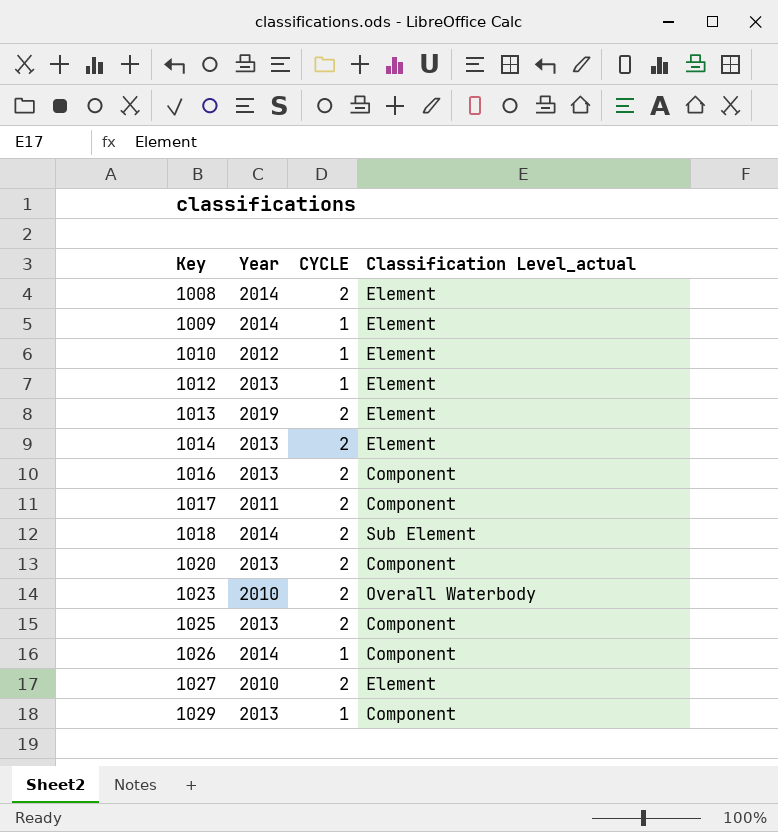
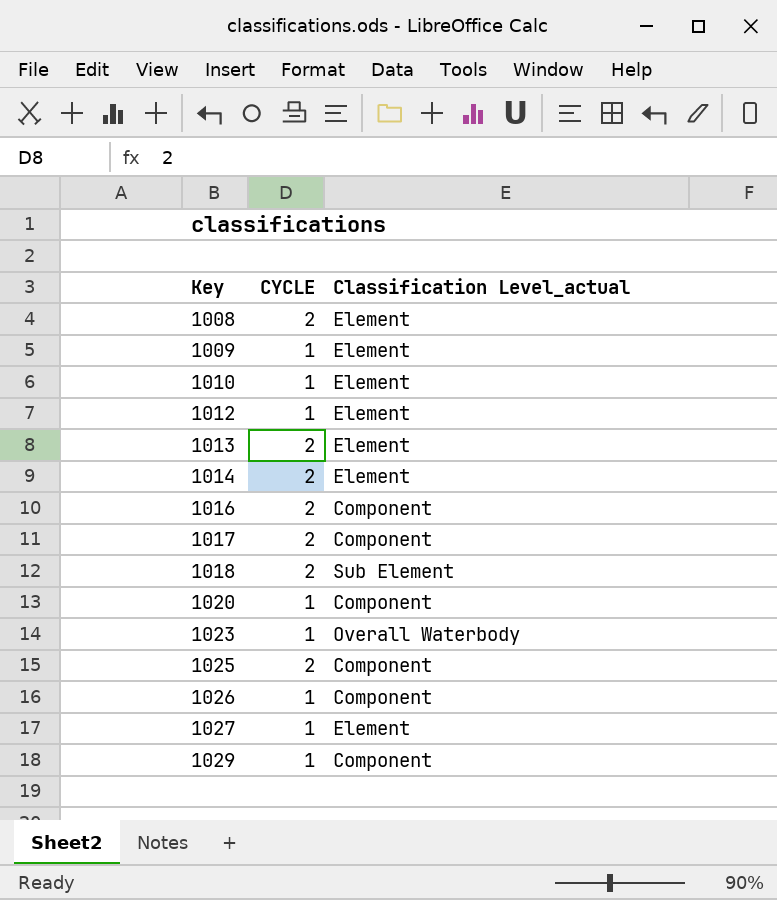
column Year | position: 2 -> none
1020 | CYCLE: 2 -> 1
1023 | CYCLE: 2 -> 1
1027 | CYCLE: 2 -> 1

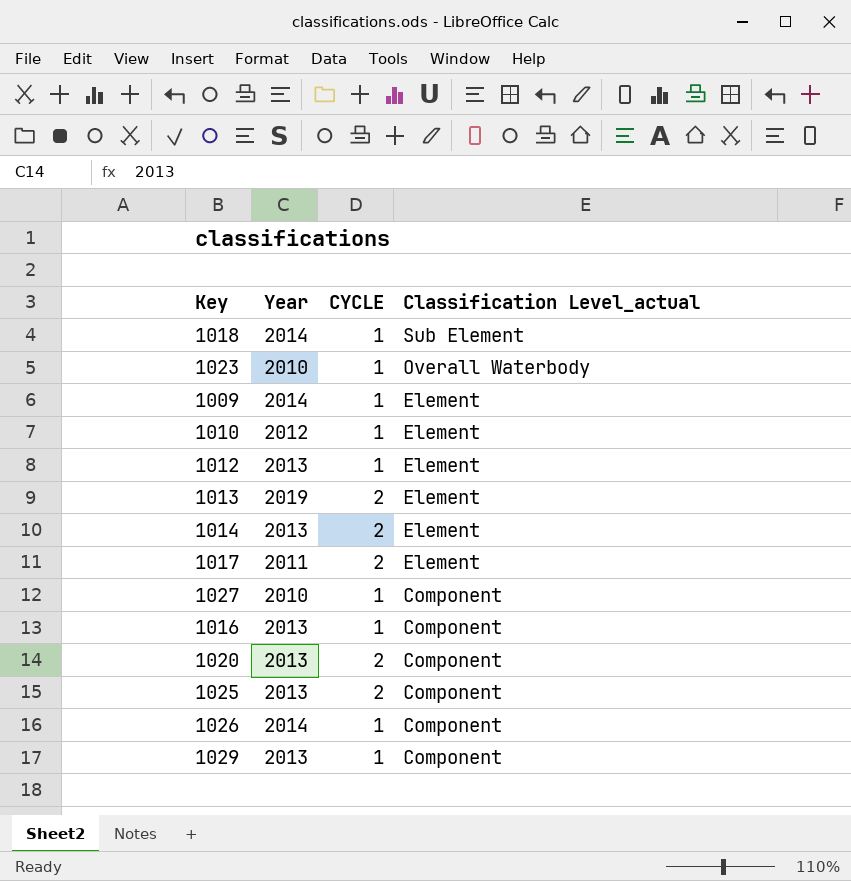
row order: Key ascending -> Classification Level_actual descending
column Year | position: none -> 2
row 1008: 2 | Element -> none
1018 | CYCLE: 2 -> 1
1017 | Classification Level_actual: Component -> Element
1027 | Classification Level_actual: Element -> Component
1016 | CYCLE: 2 -> 1
1020 | CYCLE: 1 -> 2

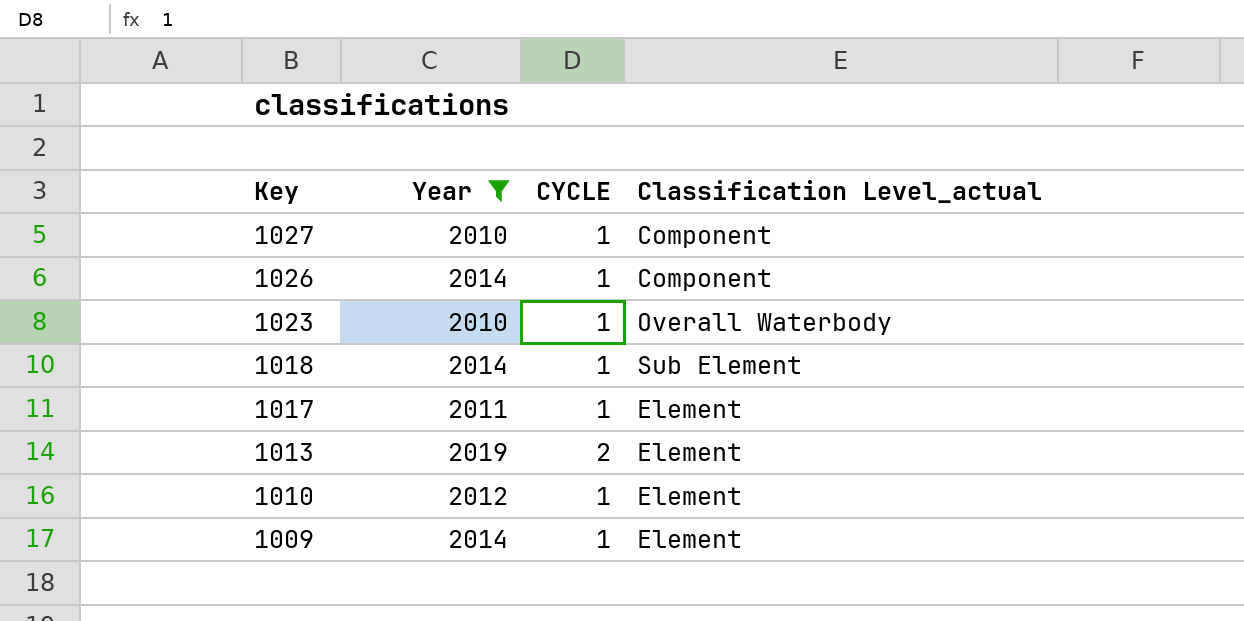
filter: none -> Year != 2013
row order: Classification Level_actual descending -> Key descending
1017 | CYCLE: 2 -> 1

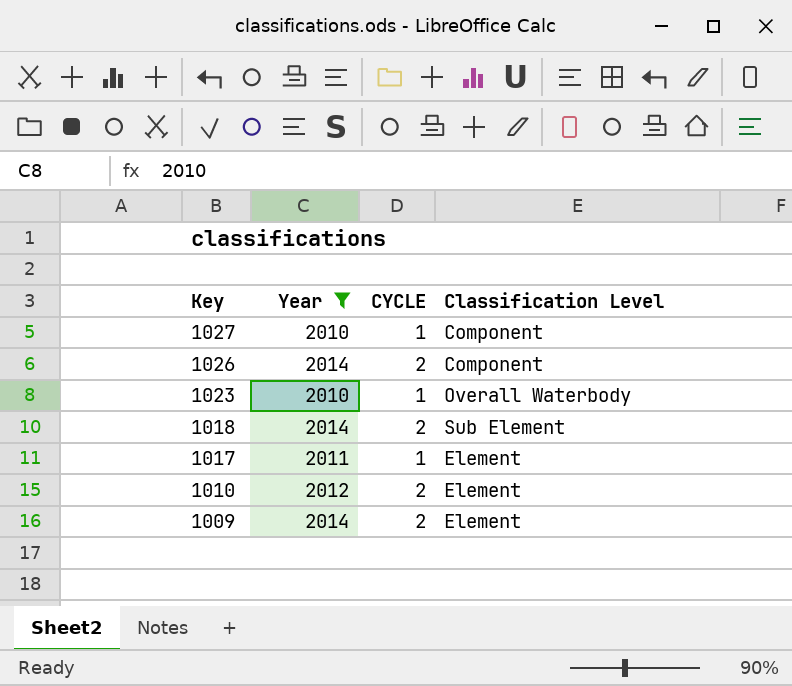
column name: Classification Level_actual -> Classification Level
row 1013: 2019 | 2 | Element -> none
1026 | CYCLE: 1 -> 2
1018 | CYCLE: 1 -> 2
1010 | CYCLE: 1 -> 2
1009 | CYCLE: 1 -> 2

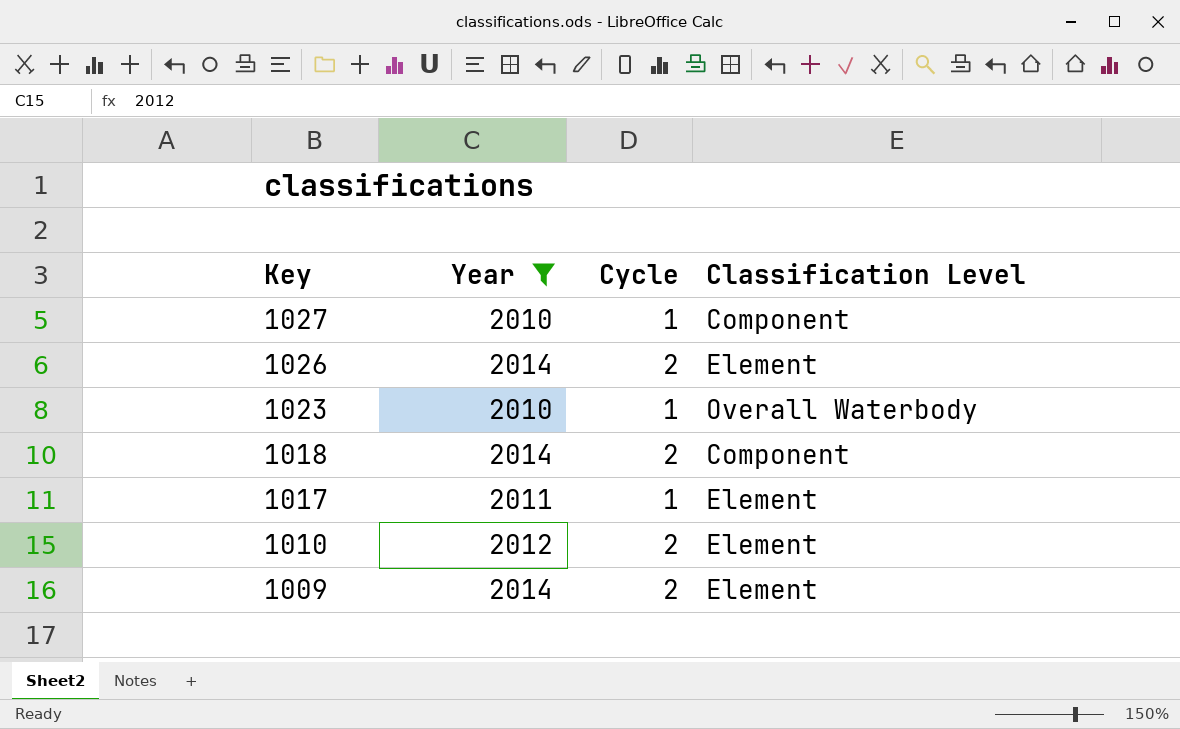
column name: CYCLE -> Cycle
1026 | Classification Level: Component -> Element
1018 | Classification Level: Sub Element -> Component

